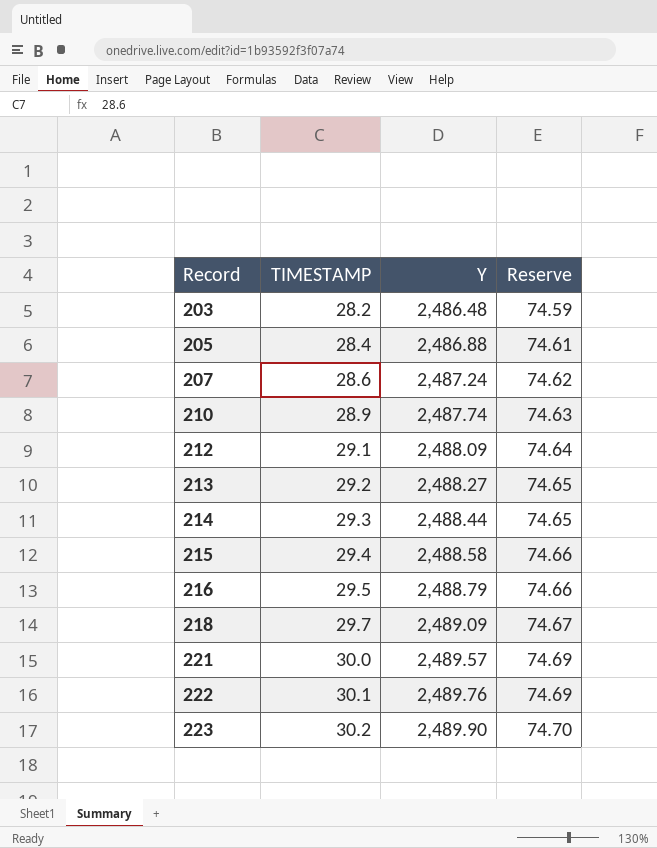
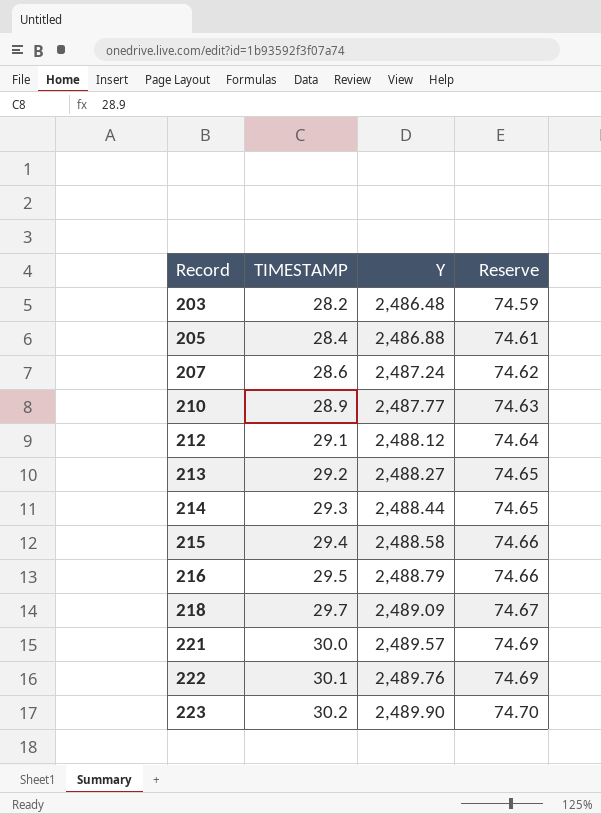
210 | Y: 2,487.74 -> 2,487.77
212 | Y: 2,488.09 -> 2,488.12

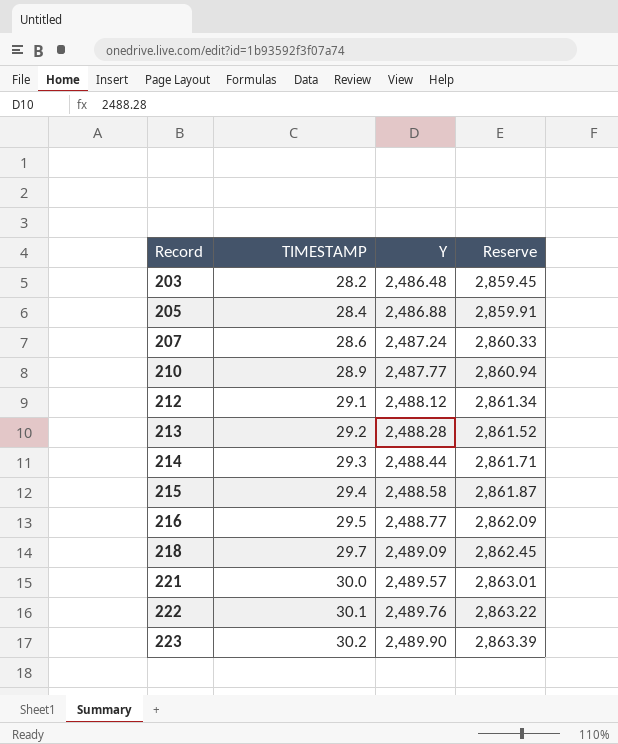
column Reserve | formula: [Y] * 0.03 -> [Y] * 1.15
213 | Y: 2,488.27 -> 2,488.28
216 | Y: 2,488.79 -> 2,488.77

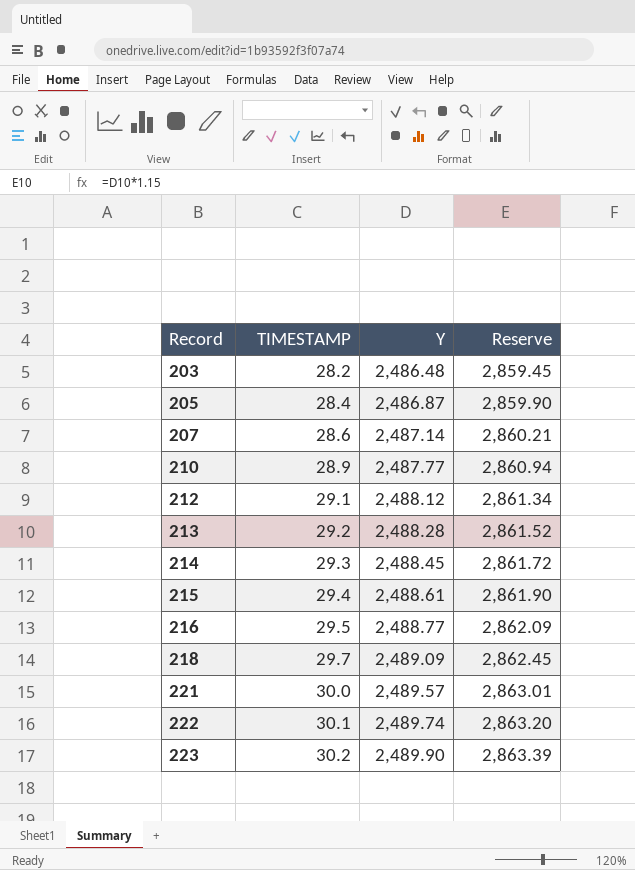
205 | Y: 2,486.88 -> 2,486.87
205 | Reserve: 2,859.91 -> 2,859.90
207 | Y: 2,487.24 -> 2,487.14
207 | Reserve: 2,860.33 -> 2,860.21
214 | Y: 2,488.44 -> 2,488.45
214 | Reserve: 2,861.71 -> 2,861.72
215 | Y: 2,488.58 -> 2,488.61
215 | Reserve: 2,861.87 -> 2,861.90
222 | Y: 2,489.76 -> 2,489.74
222 | Reserve: 2,863.22 -> 2,863.20

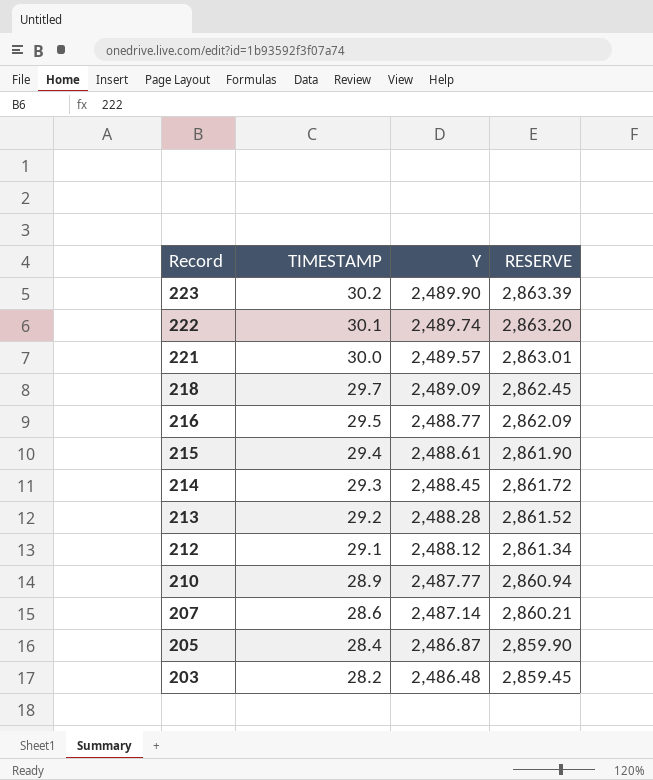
row order: Record ascending -> Record descending
column name: Reserve -> RESERVE

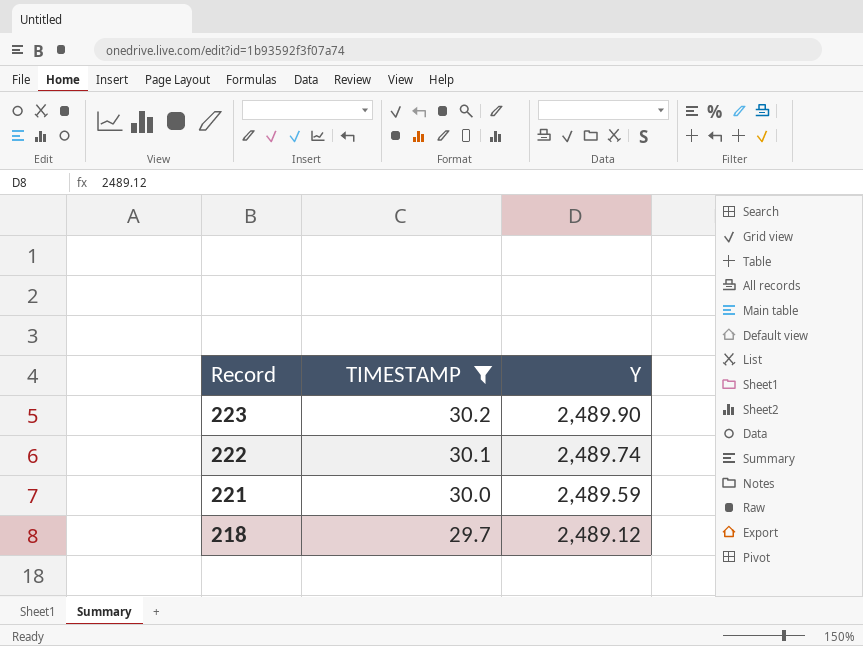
filter: none -> TIMESTAMP >= 29.7
column RESERVE | formula: [Y] * 1.15 -> none
221 | Y: 2,489.57 -> 2,489.59
218 | Y: 2,489.09 -> 2,489.12

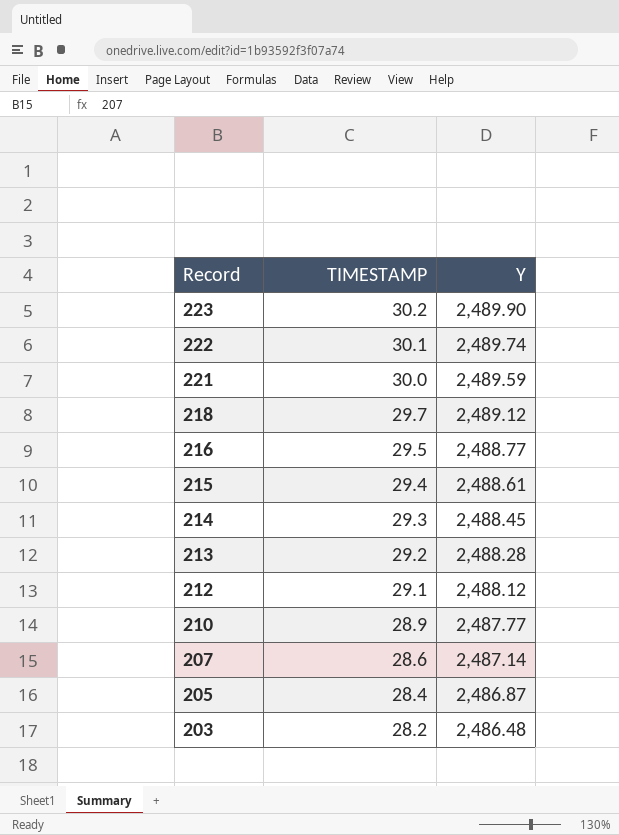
filter: TIMESTAMP >= 29.7 -> none

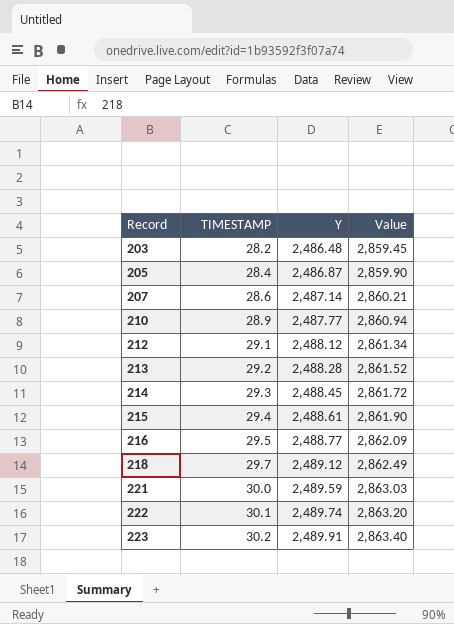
row order: Record descending -> Record ascending
column Value | formula: none -> [Y] * 1.15
223 | Y: 2,489.90 -> 2,489.91

